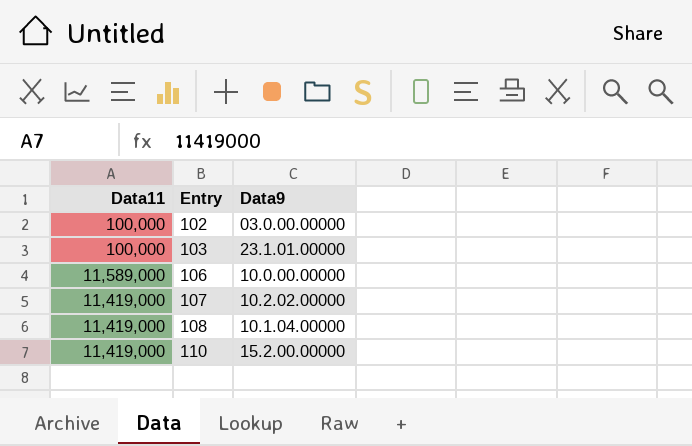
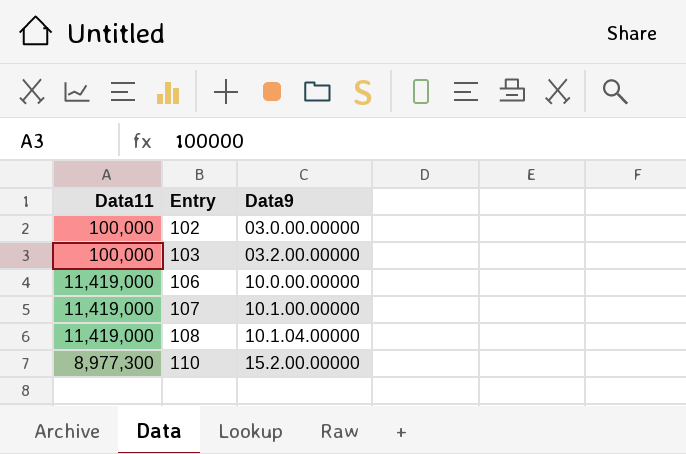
103 | Data9: 23.1.01.00000 -> 03.2.00.00000
106 | Data11: 11,589,000 -> 11,419,000
107 | Data9: 10.2.02.00000 -> 10.1.00.00000
110 | Data11: 11,419,000 -> 8,977,300

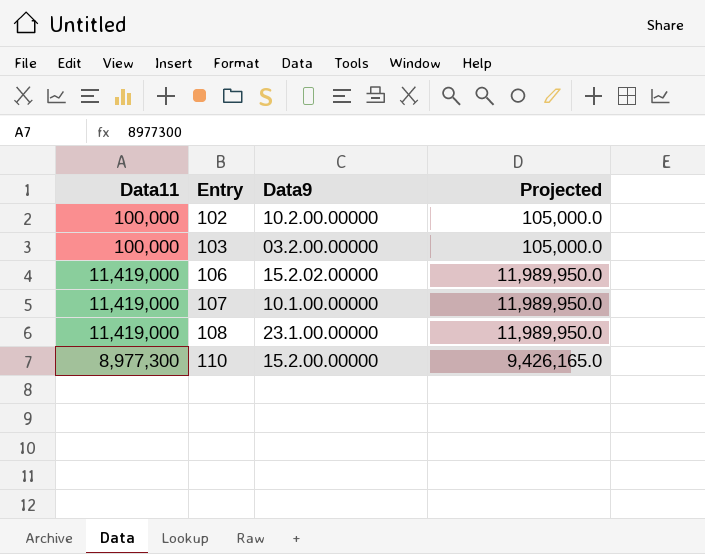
column Projected | formula: none -> [Data11] * 1.05
102 | Data9: 03.0.00.00000 -> 10.2.00.00000
106 | Data9: 10.0.00.00000 -> 15.2.02.00000
108 | Data9: 10.1.04.00000 -> 23.1.00.00000

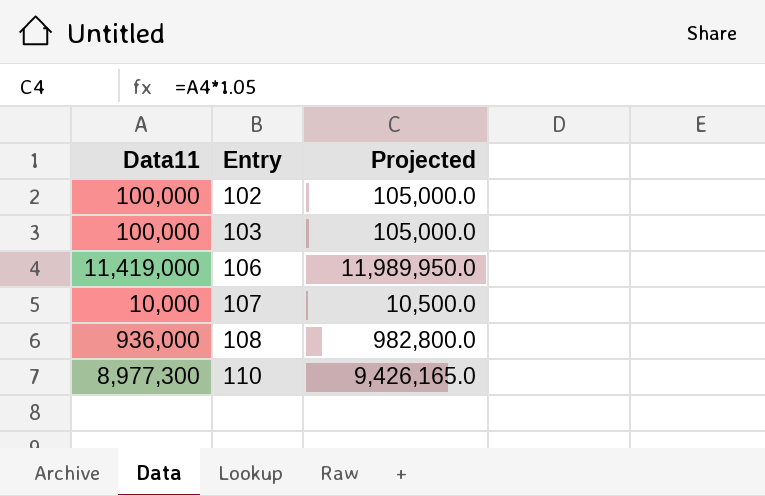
column Data9 | position: 3 -> none
107 | Data11: 11,419,000 -> 10,000
107 | Projected: 11,989,950.0 -> 10,500.0
108 | Data11: 11,419,000 -> 936,000
108 | Projected: 11,989,950.0 -> 982,800.0

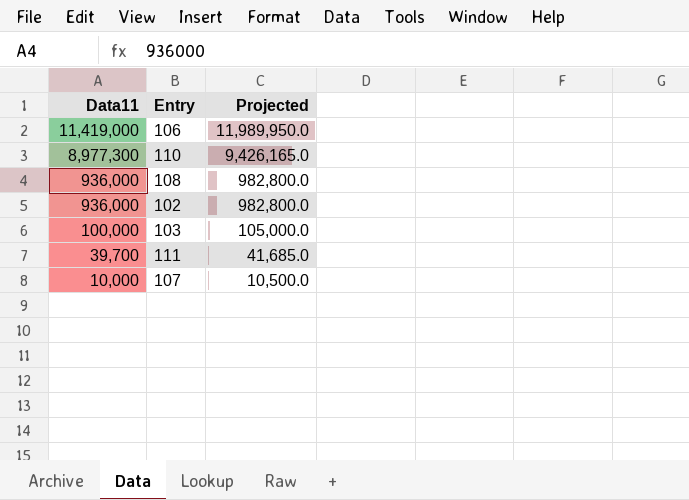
row order: Entry ascending -> Data11 descending
102 | Data11: 100,000 -> 936,000
102 | Projected: 105,000.0 -> 982,800.0
row 111: none -> 39,700 | 41,685.0

